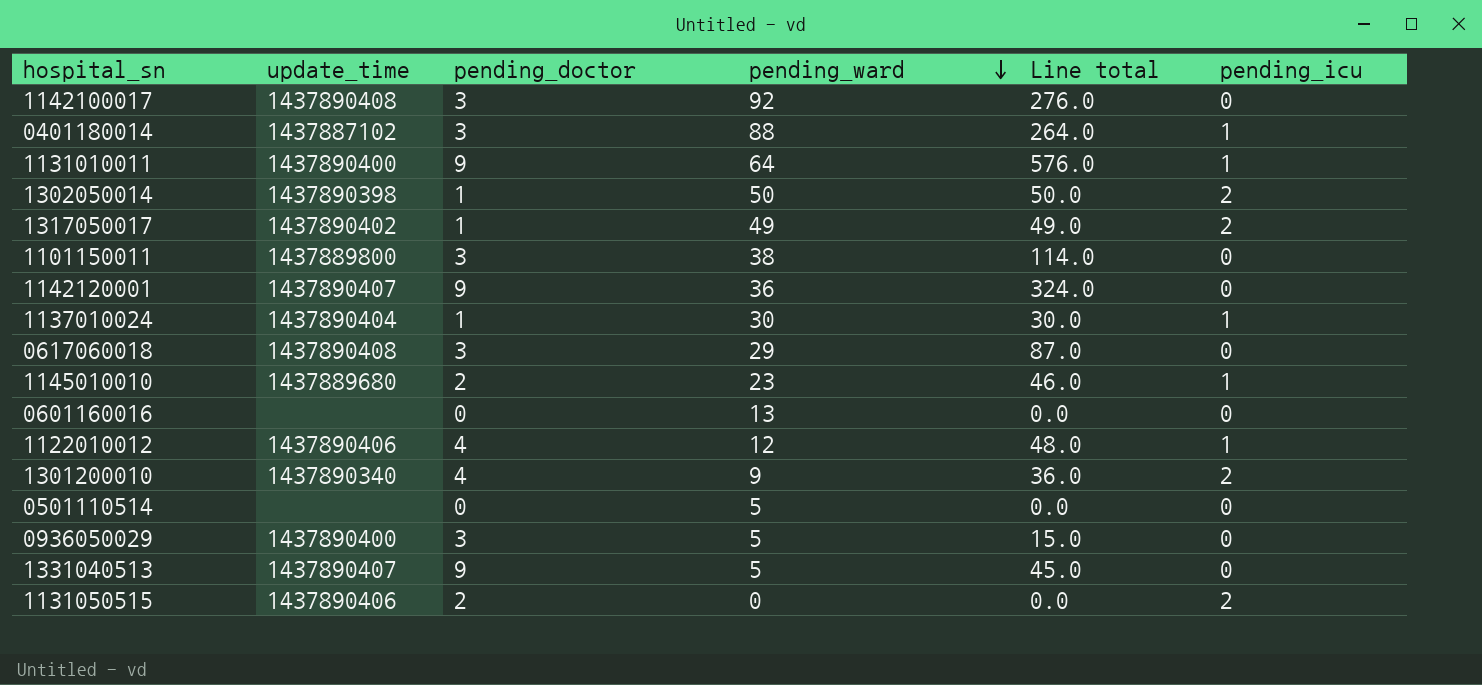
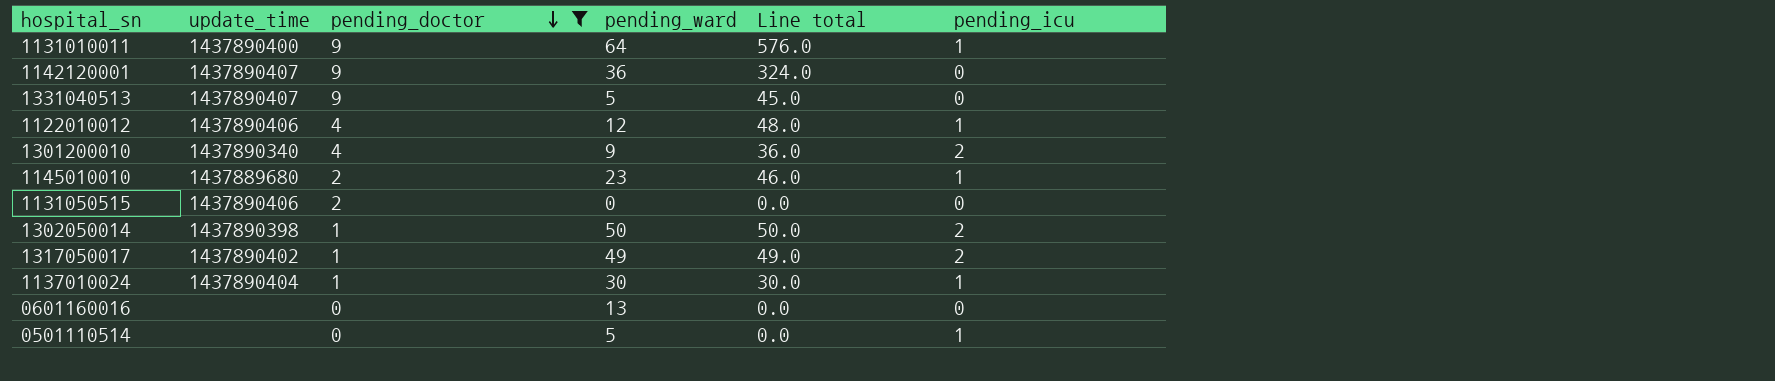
filter: none -> pending_doctor != 3
row order: pending_ward descending -> pending_doctor descending
1131050515 | pending_icu: 2 -> 0
0501110514 | pending_icu: 0 -> 1

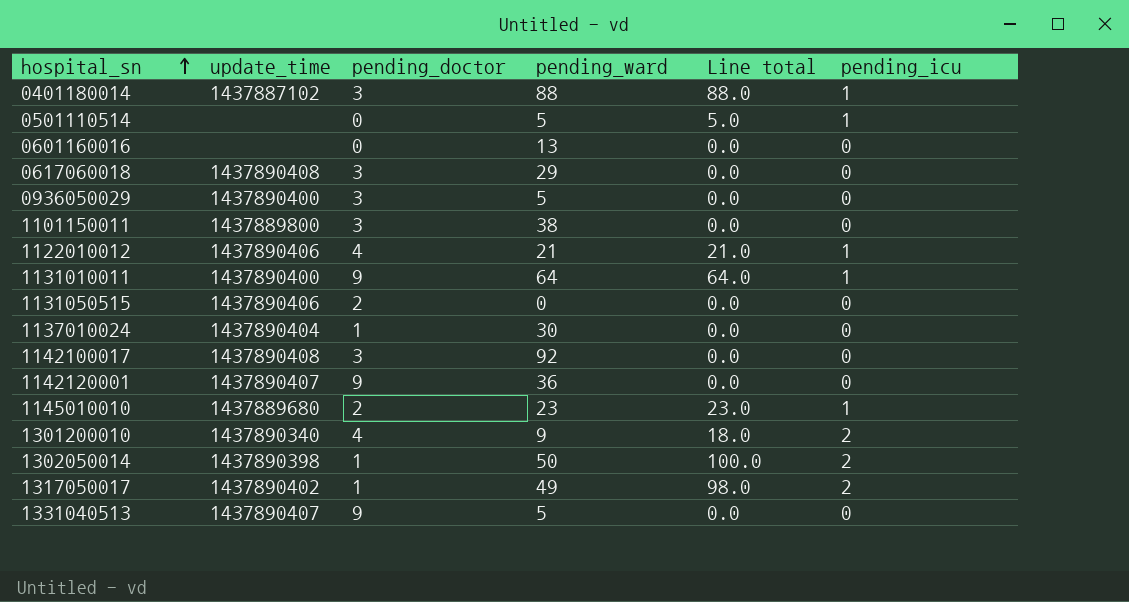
filter: pending_doctor != 3 -> none
row order: pending_doctor descending -> hospital_sn ascending
column Line total | formula: [pending_doctor] * [pending_ward] -> [pending_ward] * [pending_icu]
1122010012 | pending_ward: 12 -> 21
1137010024 | pending_icu: 1 -> 0

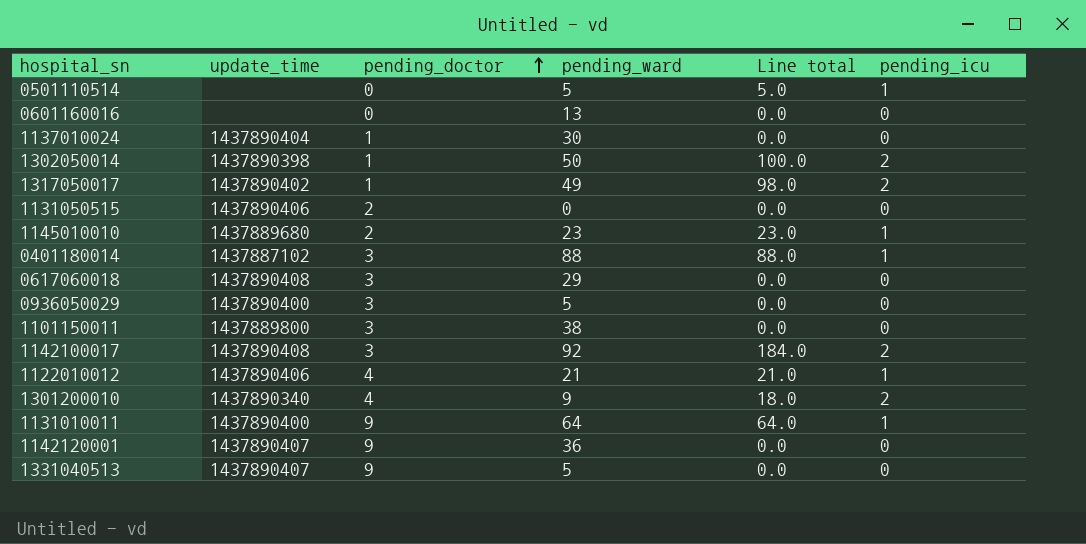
row order: hospital_sn ascending -> pending_doctor ascending
1142100017 | Line total: 0.0 -> 184.0
1142100017 | pending_icu: 0 -> 2

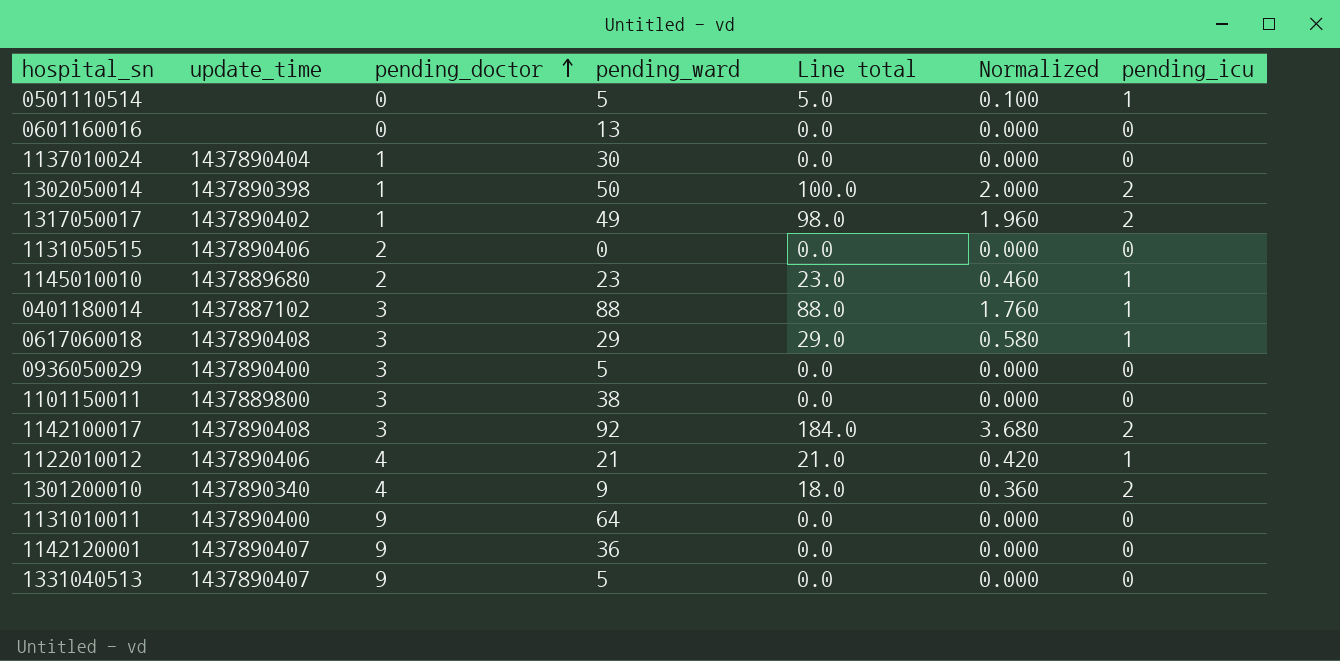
column Normalized | formula: none -> [Line total] * 0.02
0617060018 | Line total: 0.0 -> 29.0
0617060018 | pending_icu: 0 -> 1
1131010011 | Line total: 64.0 -> 0.0
1131010011 | pending_icu: 1 -> 0

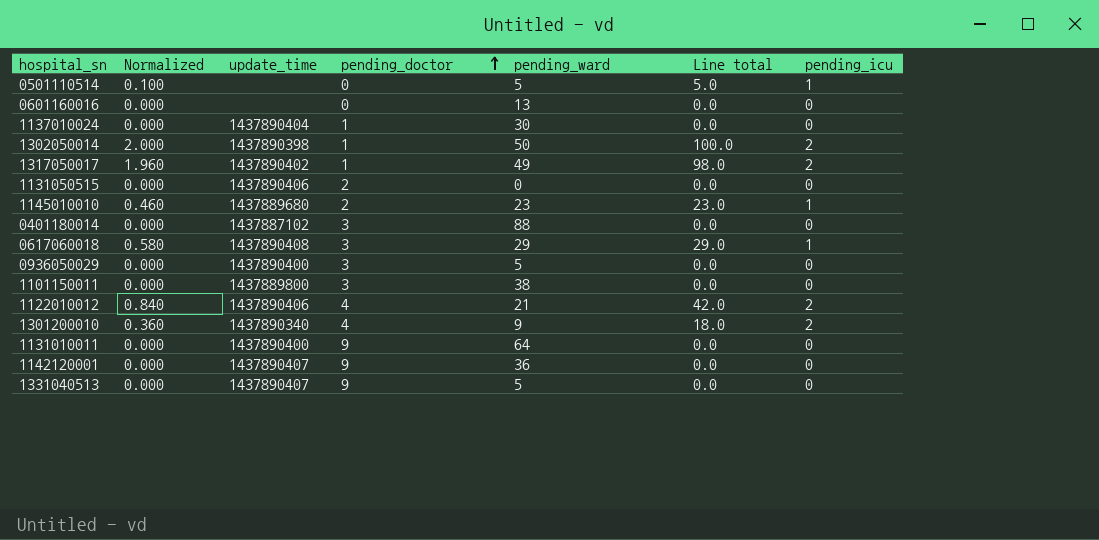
column Normalized | position: 6 -> 2
row 1142100017: 1437890408 | 3 | 92 | 184.0 | 3.680 | 2 -> none
0401180014 | Normalized: 1.760 -> 0.000
0401180014 | Line total: 88.0 -> 0.0
0401180014 | pending_icu: 1 -> 0
1122010012 | Normalized: 0.420 -> 0.840
1122010012 | Line total: 21.0 -> 42.0
1122010012 | pending_icu: 1 -> 2

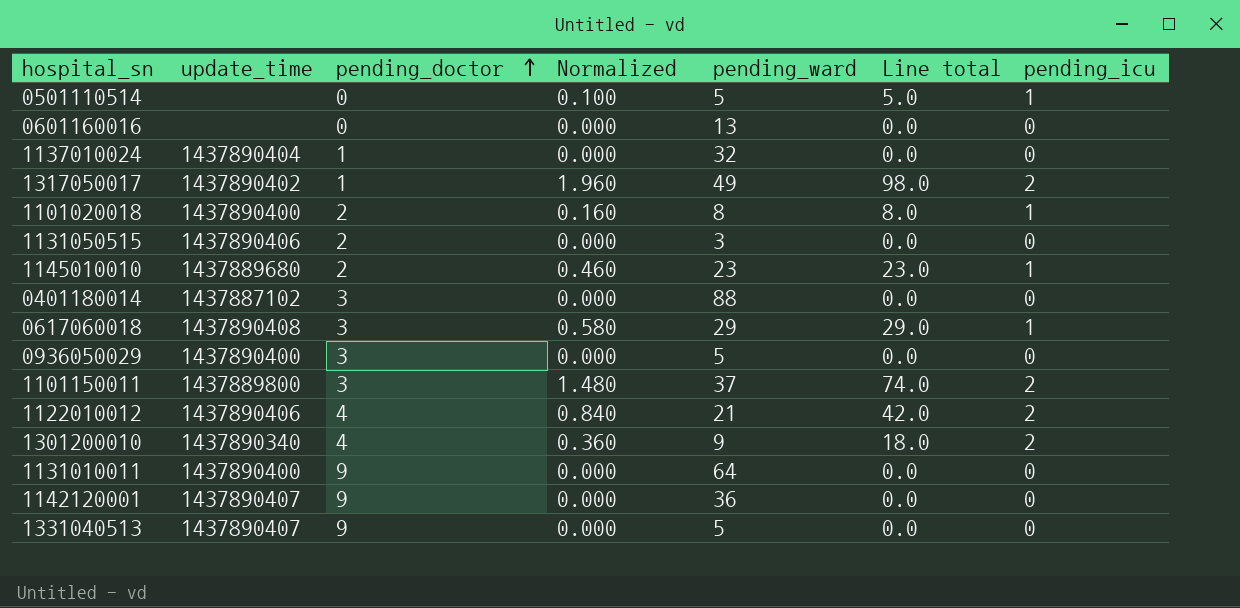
column Normalized | position: 2 -> 4
row 1302050014: 2.000 | 1437890398 | 1 | 50 | 100.0 | 2 -> none
1137010024 | pending_ward: 30 -> 32
row 1101020018: none -> 1437890400 | 2 | 0.160 | 8 | 8.0 | 1
1131050515 | pending_ward: 0 -> 3
1101150011 | Normalized: 0.000 -> 1.480
1101150011 | pending_ward: 38 -> 37
1101150011 | Line total: 0.0 -> 74.0
1101150011 | pending_icu: 0 -> 2

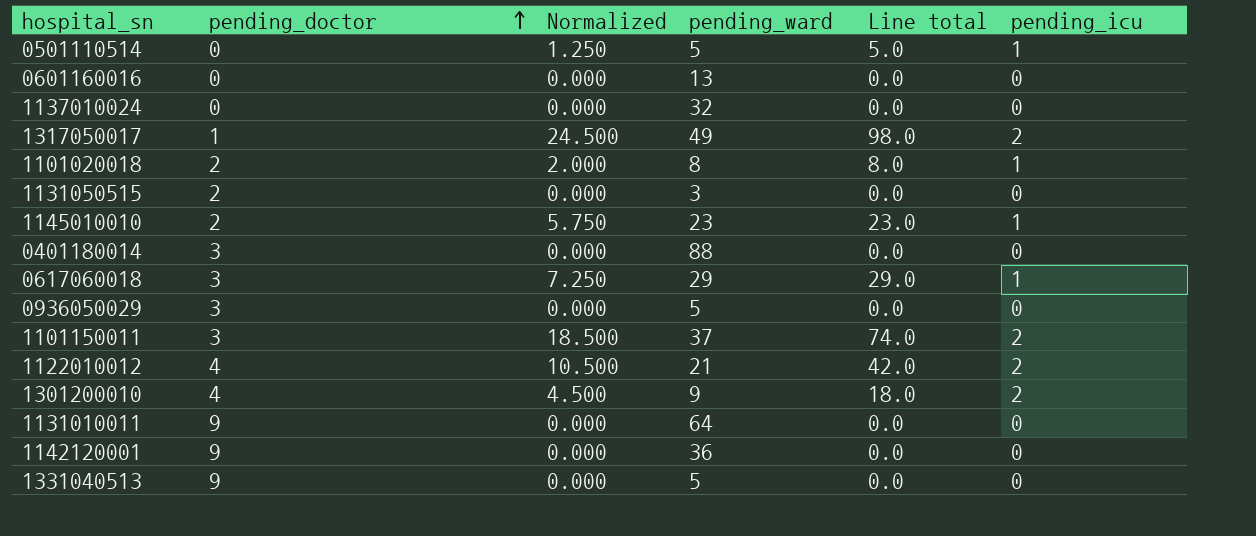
column update_time | position: 2 -> none
column Normalized | formula: [Line total] * 0.02 -> [Line total] * 0.25
1137010024 | pending_doctor: 1 -> 0

